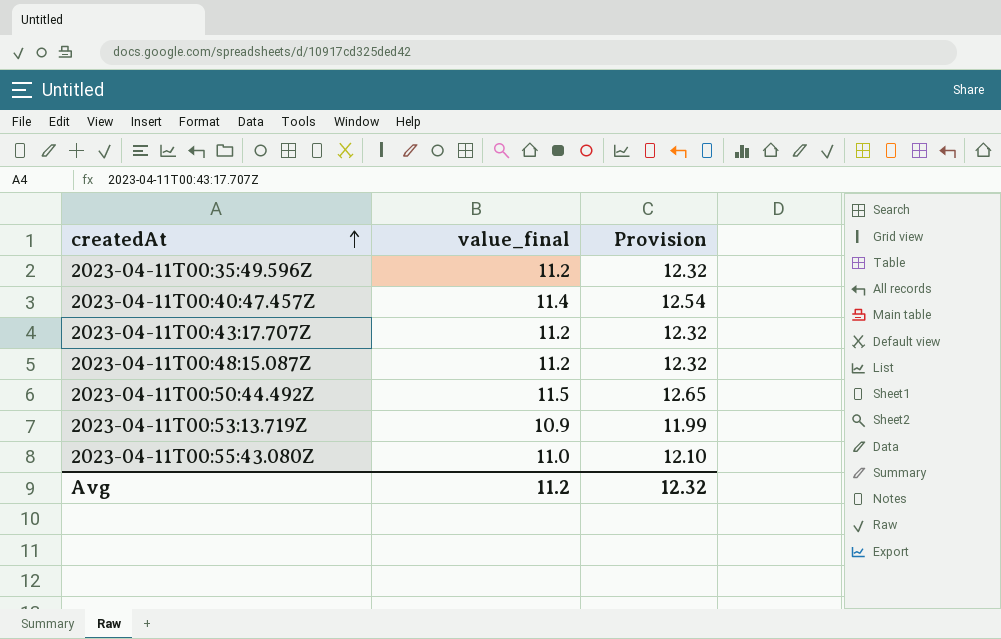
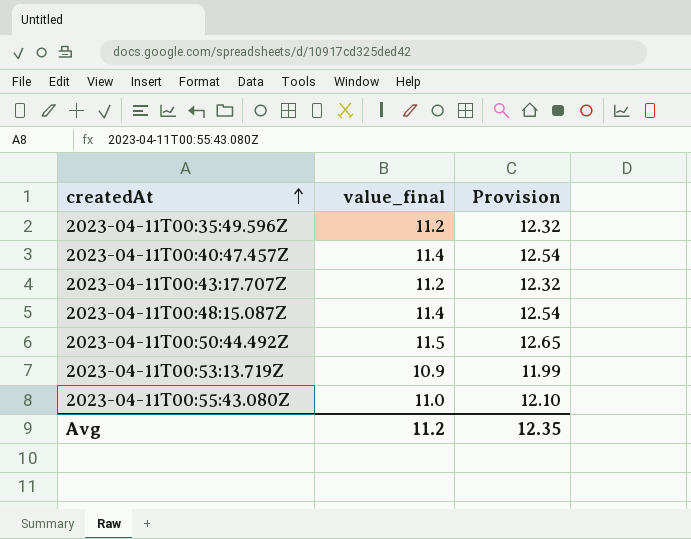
2023-04-11T00:48:15.087Z | value_final: 11.2 -> 11.4
2023-04-11T00:48:15.087Z | Provision: 12.32 -> 12.54
Avg | Provision: 12.32 -> 12.35

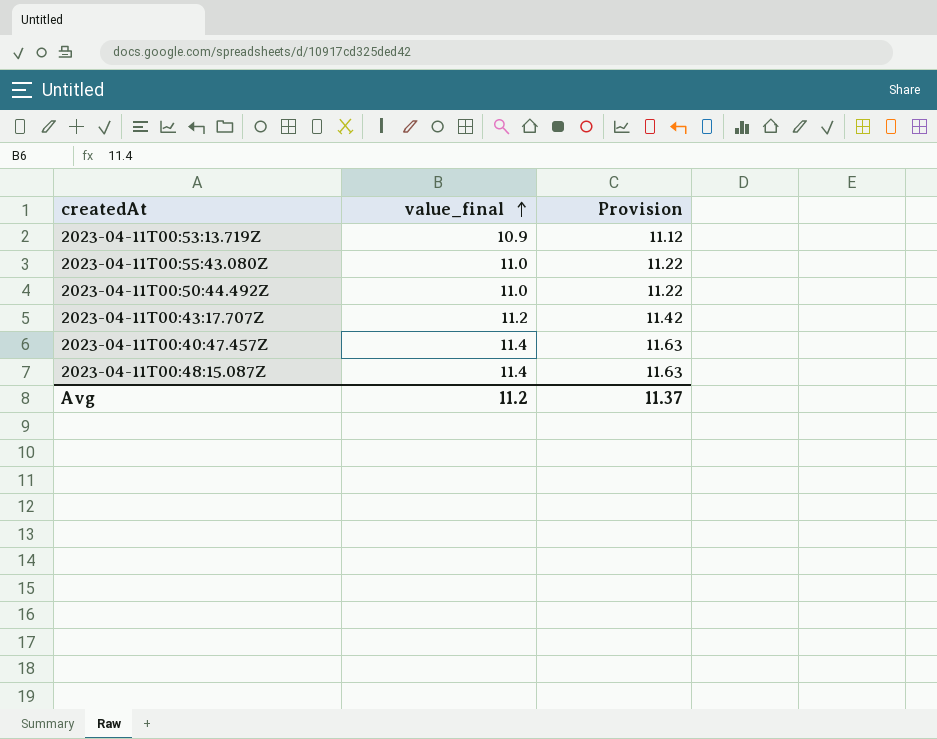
row order: createdAt ascending -> value_final ascending
column Provision | formula: [value_final] * 1.1 -> [value_final] * 1.02
row 2023-04-11T00:35:49.596Z: 11.2 | 12.32 -> none
2023-04-11T00:50:44.492Z | value_final: 11.5 -> 11.0
Avg | Provision: 12.35 -> 11.37

